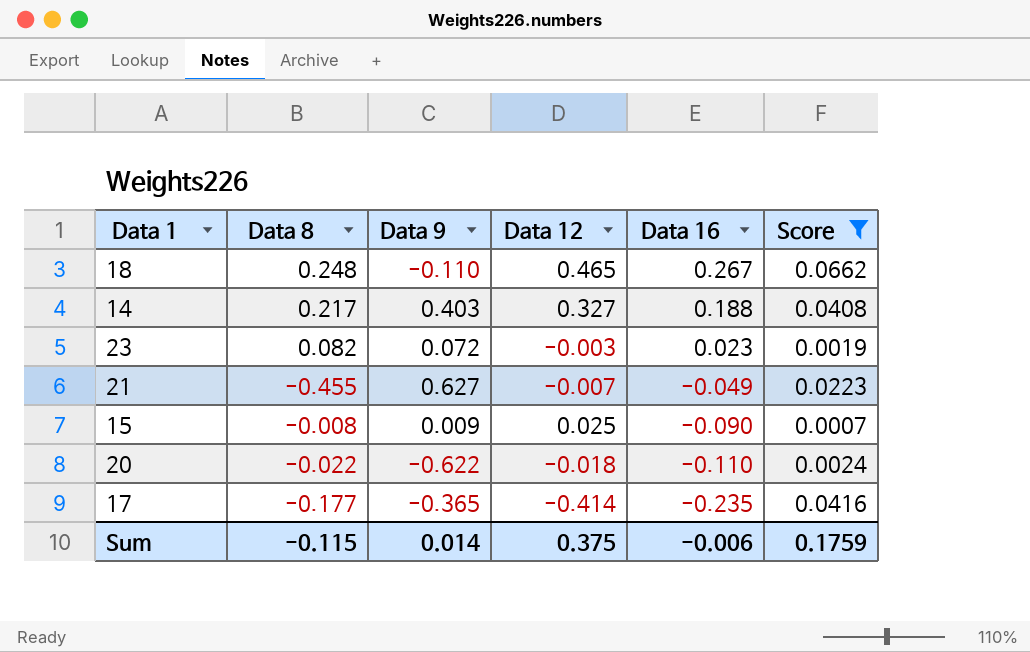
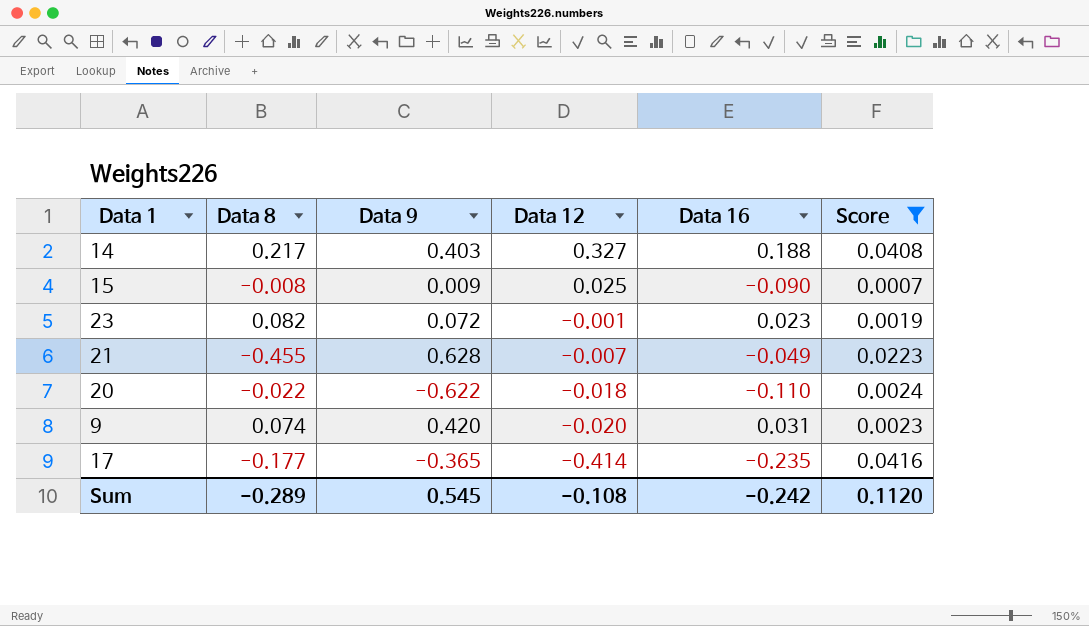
row order: Data 16 descending -> Data 12 descending
row 18: 0.248 | -0.110 | 0.465 | 0.267 | 0.0662 -> none
23 | Data 12: -0.003 -> -0.001
21 | Data 9: 0.627 -> 0.628
row 9: none -> 0.074 | 0.420 | -0.020 | 0.031 | 0.0023
Sum | Data 8: -0.115 -> -0.289
Sum | Data 9: 0.014 -> 0.545
Sum | Data 12: 0.375 -> -0.108
Sum | Data 16: -0.006 -> -0.242
Sum | Score: 0.1759 -> 0.1120

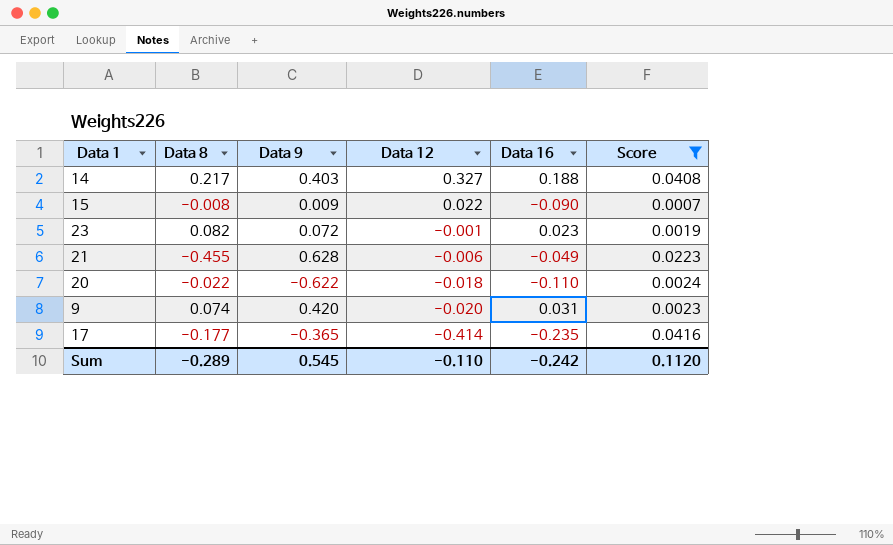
15 | Data 12: 0.025 -> 0.022
21 | Data 12: -0.007 -> -0.006
Sum | Data 12: -0.108 -> -0.110

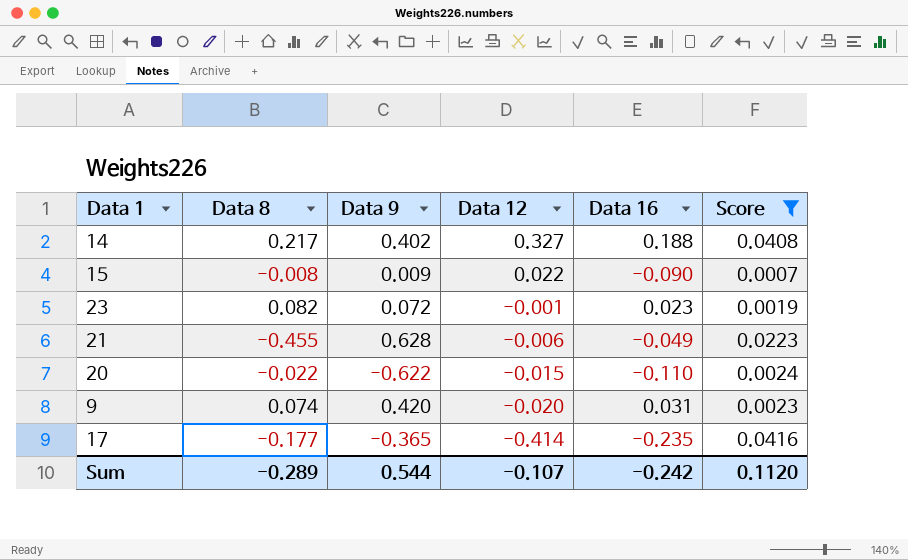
14 | Data 9: 0.403 -> 0.402
20 | Data 12: -0.018 -> -0.015
Sum | Data 9: 0.545 -> 0.544
Sum | Data 12: -0.110 -> -0.107

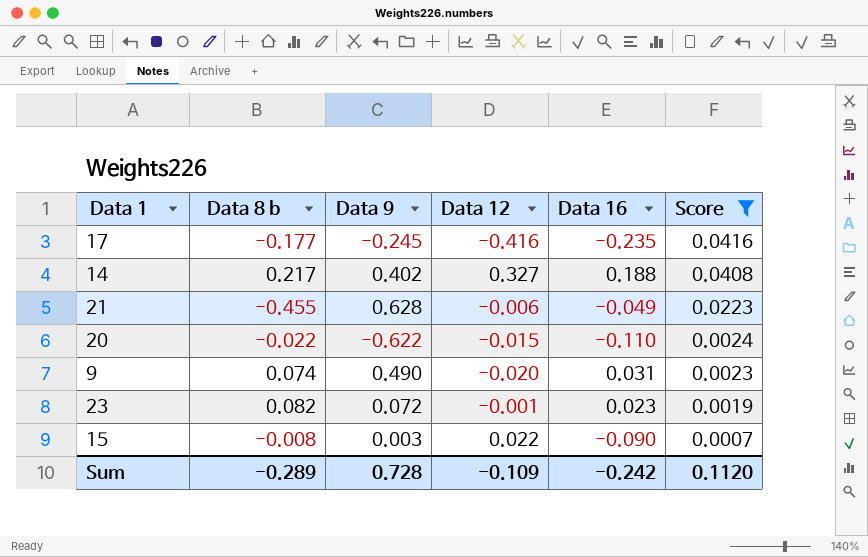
row order: Data 12 descending -> Score descending
column name: Data 8 -> Data 8 b
17 | Data 9: -0.365 -> -0.245
17 | Data 12: -0.414 -> -0.416
9 | Data 9: 0.420 -> 0.490
15 | Data 9: 0.009 -> 0.003
Sum | Data 9: 0.544 -> 0.728
Sum | Data 12: -0.107 -> -0.109

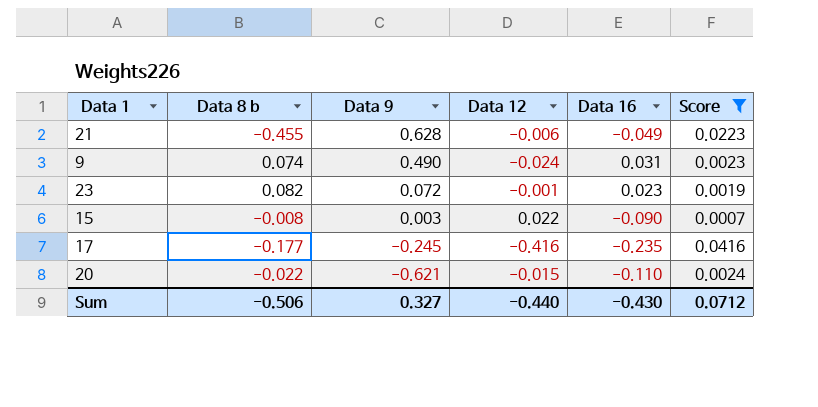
row order: Score descending -> Data 9 descending
row 14: 0.217 | 0.402 | 0.327 | 0.188 | 0.0408 -> none
9 | Data 12: -0.020 -> -0.024
20 | Data 9: -0.622 -> -0.621
Sum | Data 8 b: -0.289 -> -0.506
Sum | Data 9: 0.728 -> 0.327
Sum | Data 12: -0.109 -> -0.440
Sum | Data 16: -0.242 -> -0.430
Sum | Score: 0.1120 -> 0.0712

